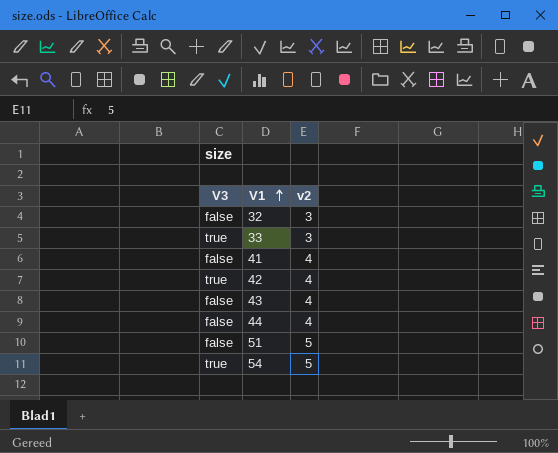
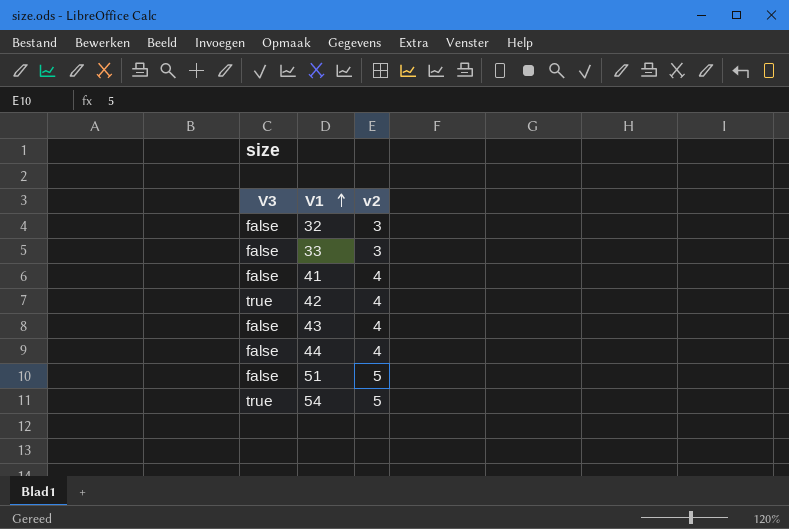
33 | V3: true -> false

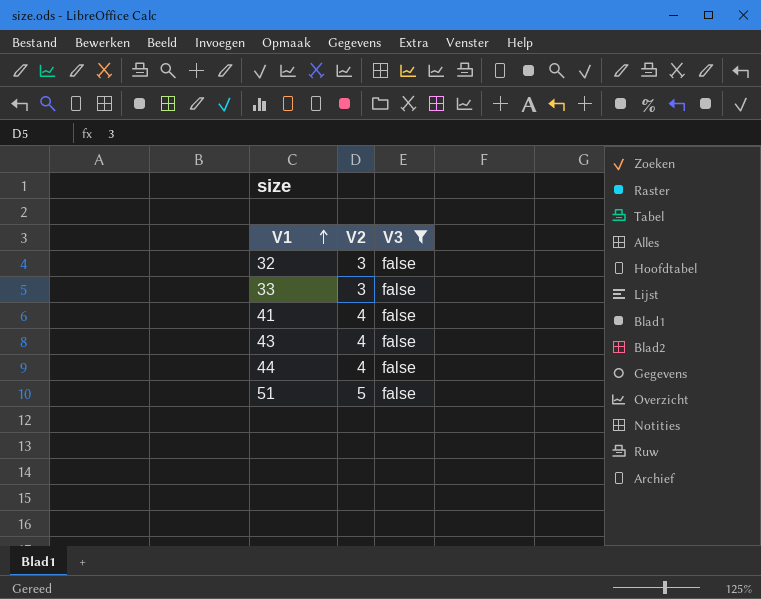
filter: none -> V3 = false
column name: v2 -> V2
column V3 | position: 1 -> 3

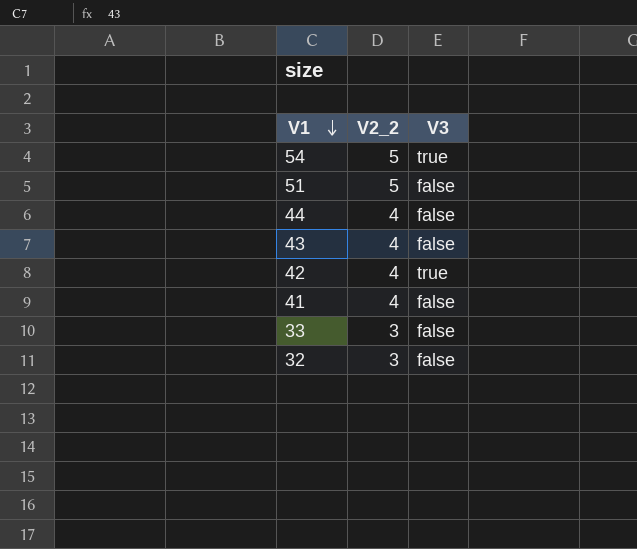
filter: V3 = false -> none
row order: V1 ascending -> V1 descending
column name: V2 -> V2_2

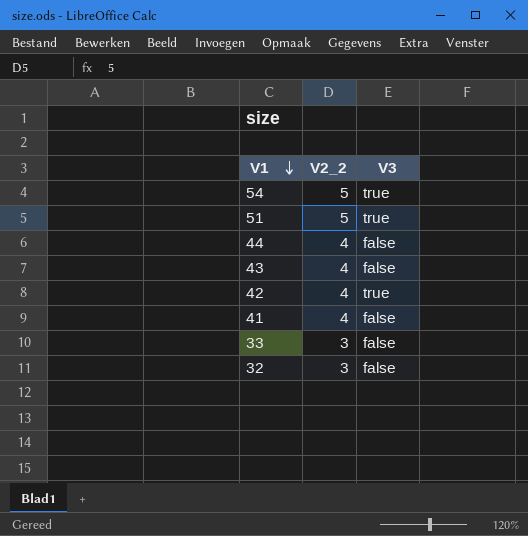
51 | V3: false -> true

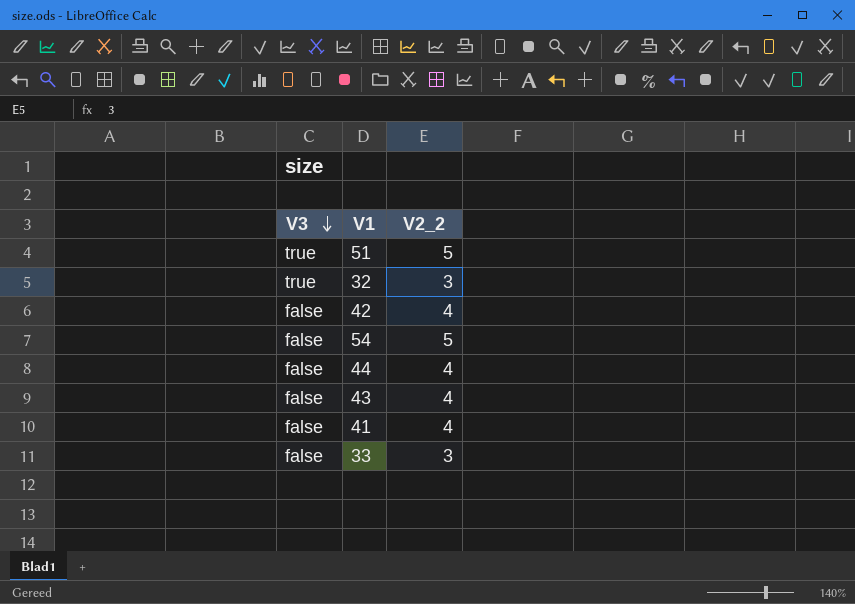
row order: V1 descending -> V3 descending
column V3 | position: 3 -> 1
32 | V3: false -> true
42 | V3: true -> false
54 | V3: true -> false

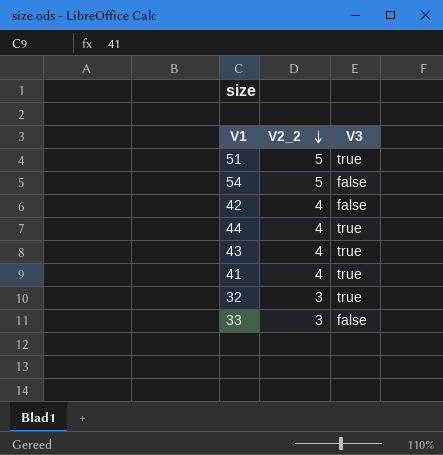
row order: V3 descending -> V2_2 descending
column V3 | position: 1 -> 3
44 | V3: false -> true
43 | V3: false -> true
41 | V3: false -> true

